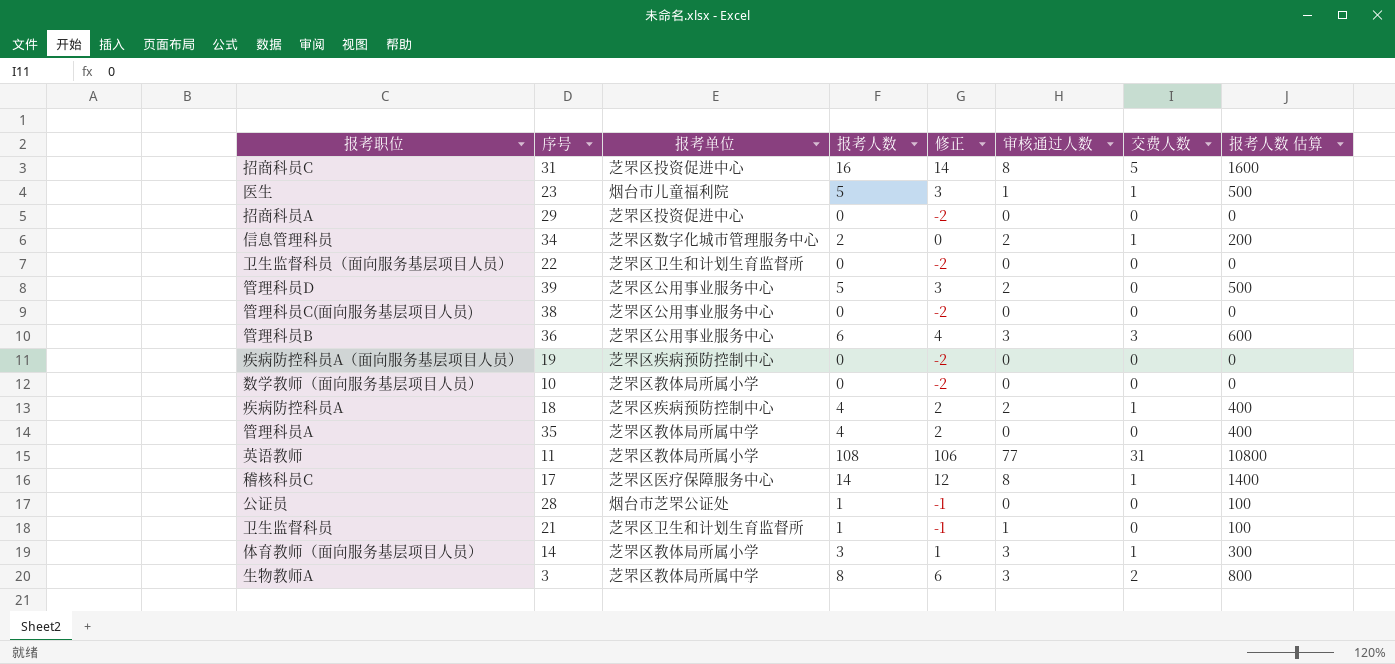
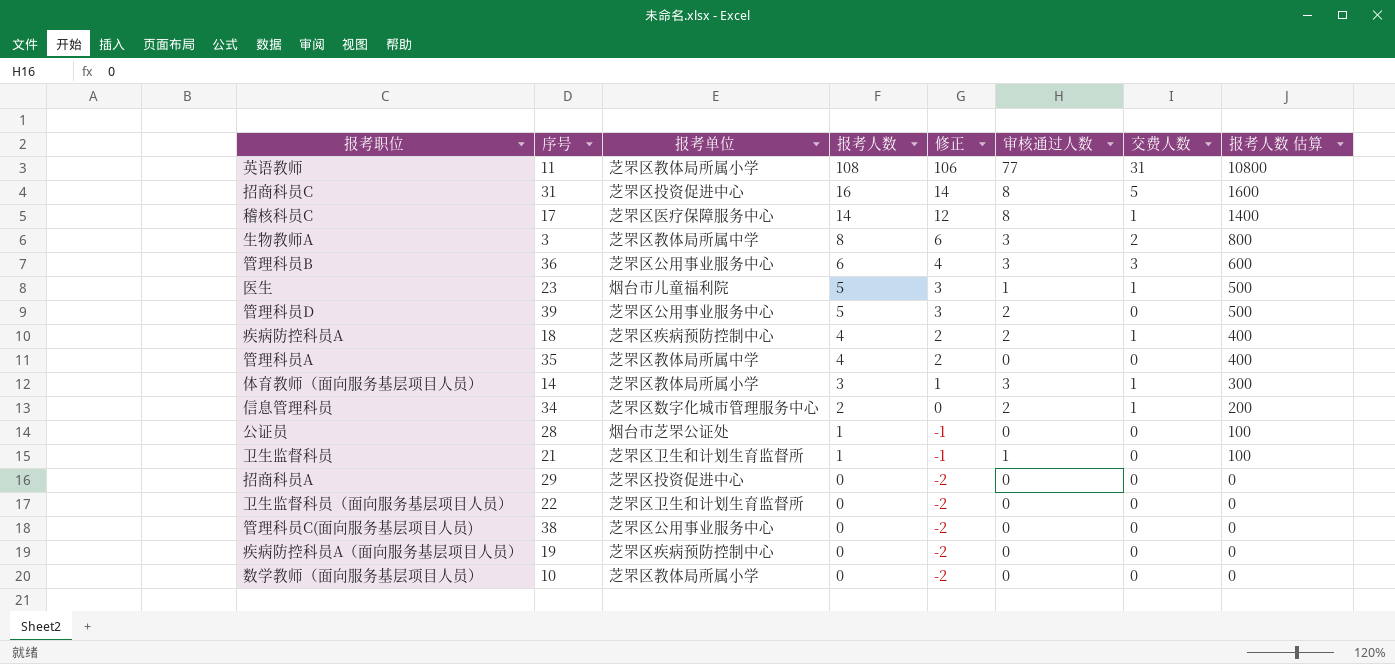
row order: none -> 报考人数 descending

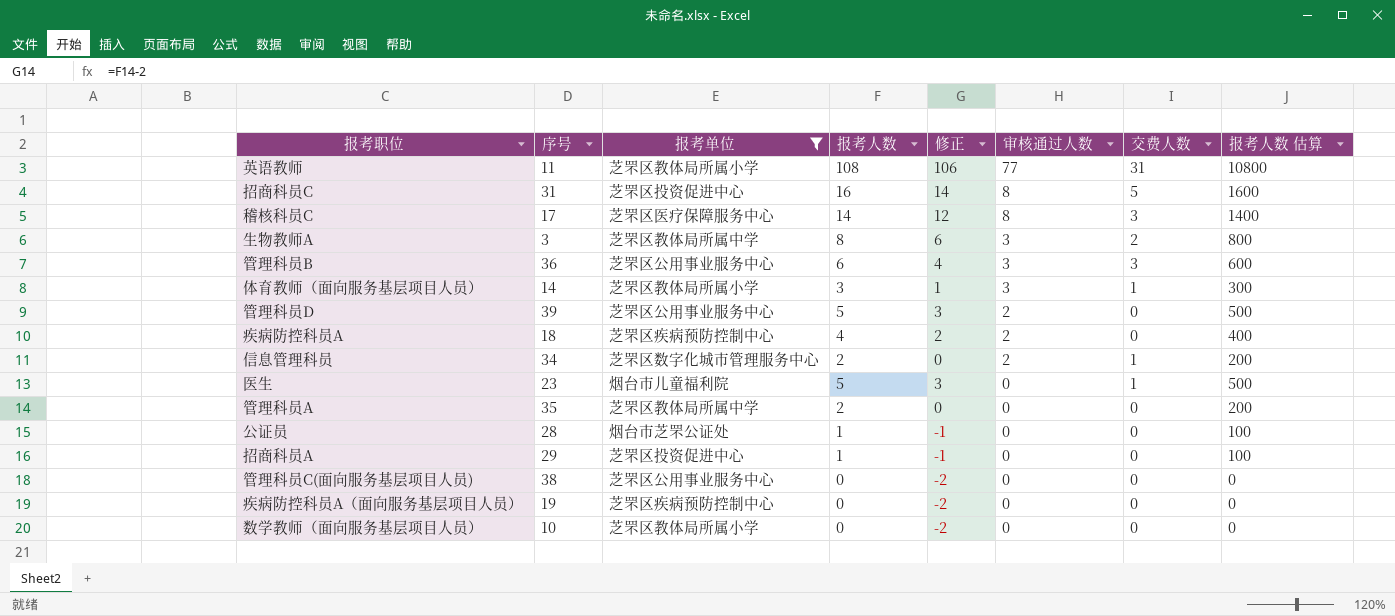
filter: none -> 报考单位 != 芝罘区卫生和计划生育监督所
row order: 报考人数 descending -> 审核通过人数 descending
稽核科员C | 交费人数: 1 -> 3
疾病防控科员A | 交费人数: 1 -> 0
医生 | 审核通过人数: 1 -> 0
管理科员A | 报考人数: 4 -> 2
管理科员A | 修正: 2 -> 0
管理科员A | 报考人数 估算: 400 -> 200
招商科员A | 报考人数: 0 -> 1
招商科员A | 修正: -2 -> -1
招商科员A | 报考人数 估算: 0 -> 100

